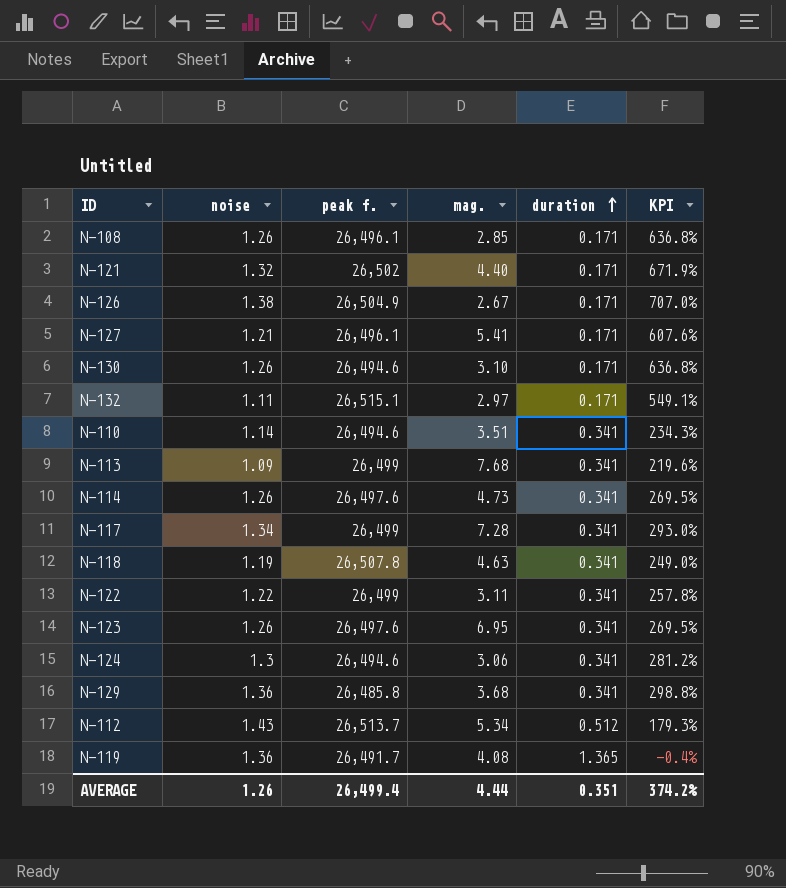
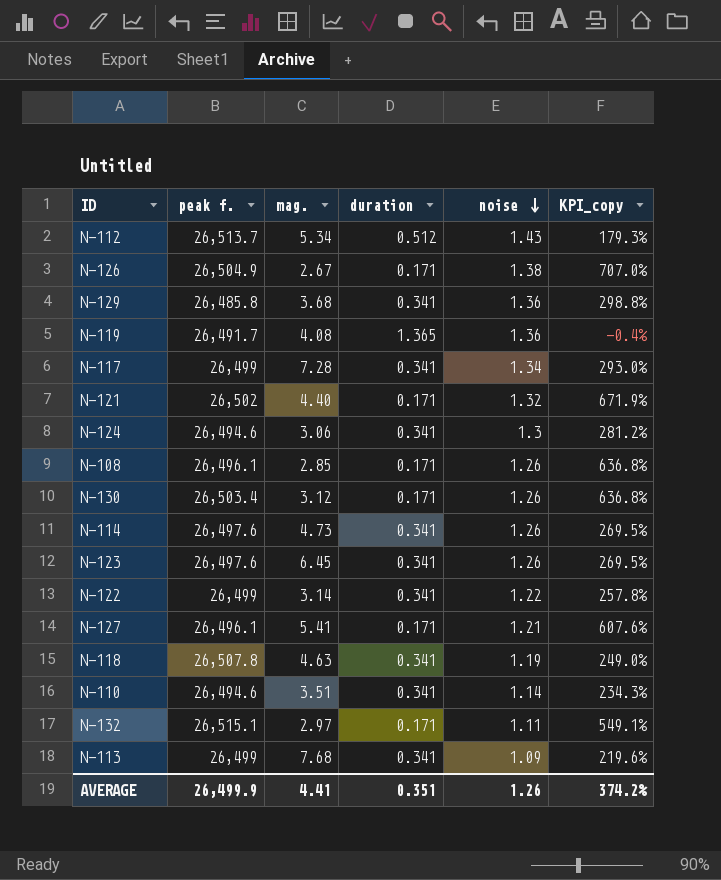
row order: duration ascending -> noise descending
column noise | position: 2 -> 5
column name: KPI -> KPI_copy
N-130 | peak f.: 26,494.6 -> 26,503.4
N-130 | mag.: 3.10 -> 3.12
N-123 | mag.: 6.95 -> 6.45
N-122 | mag.: 3.11 -> 3.14
AVERAGE | peak f.: 26,499.4 -> 26,499.9
AVERAGE | mag.: 4.44 -> 4.41

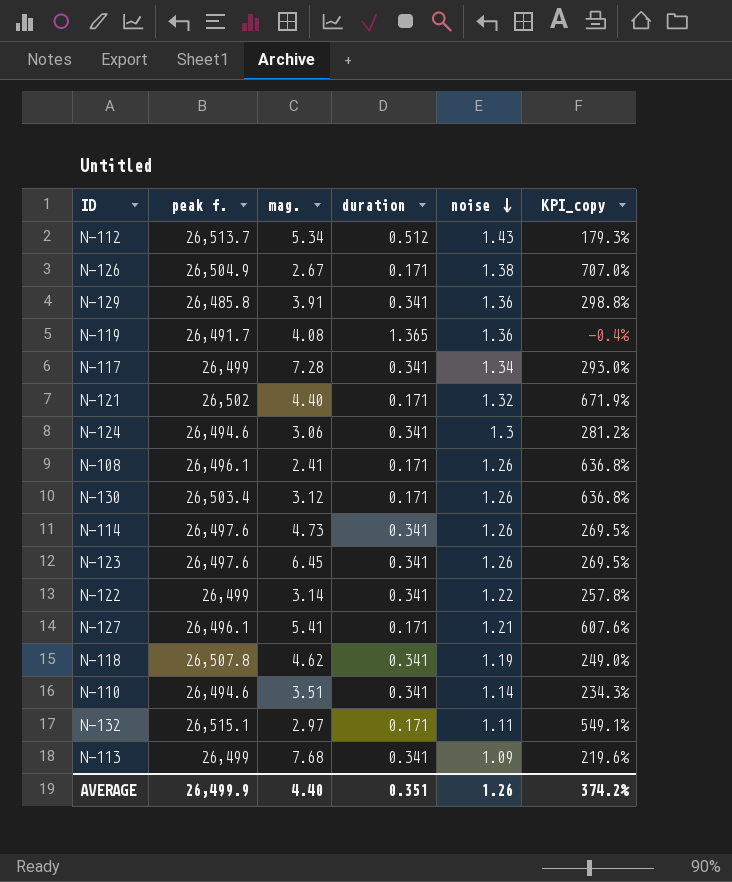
N-129 | mag.: 3.68 -> 3.91
N-108 | mag.: 2.85 -> 2.41
N-118 | mag.: 4.63 -> 4.62
AVERAGE | mag.: 4.41 -> 4.40

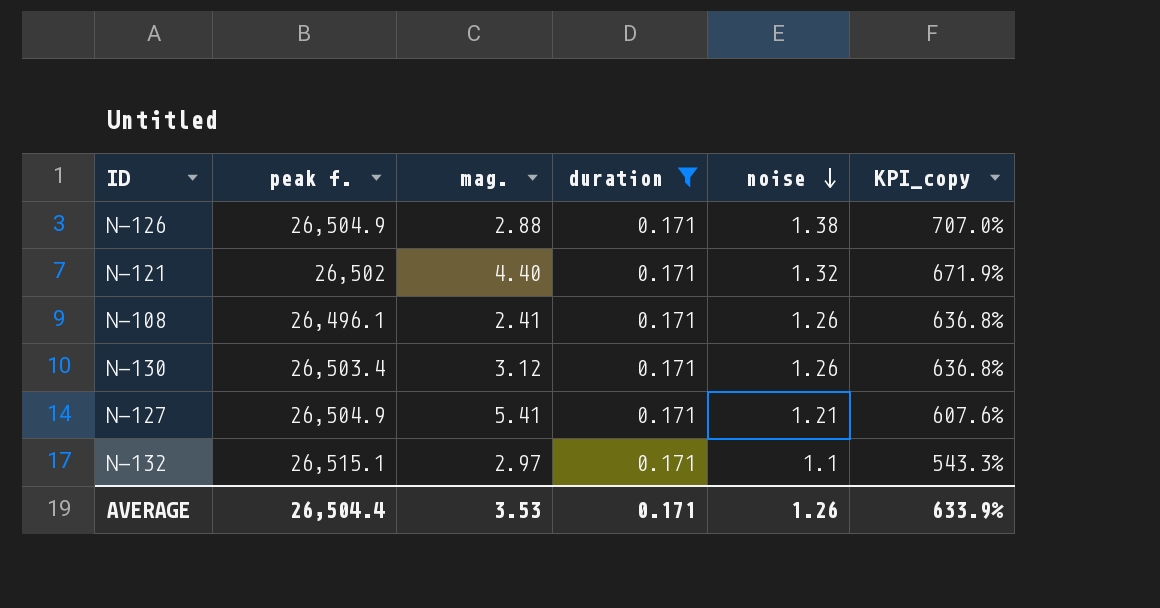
filter: none -> duration = 0.171
N-126 | mag.: 2.67 -> 2.88
N-127 | peak f.: 26,496.1 -> 26,504.9
N-132 | noise: 1.11 -> 1.1
N-132 | KPI_copy: 549.1% -> 543.3%
AVERAGE | peak f.: 26,499.9 -> 26,504.4
AVERAGE | mag.: 4.40 -> 3.53
AVERAGE | duration: 0.351 -> 0.171
AVERAGE | KPI_copy: 374.2% -> 633.9%

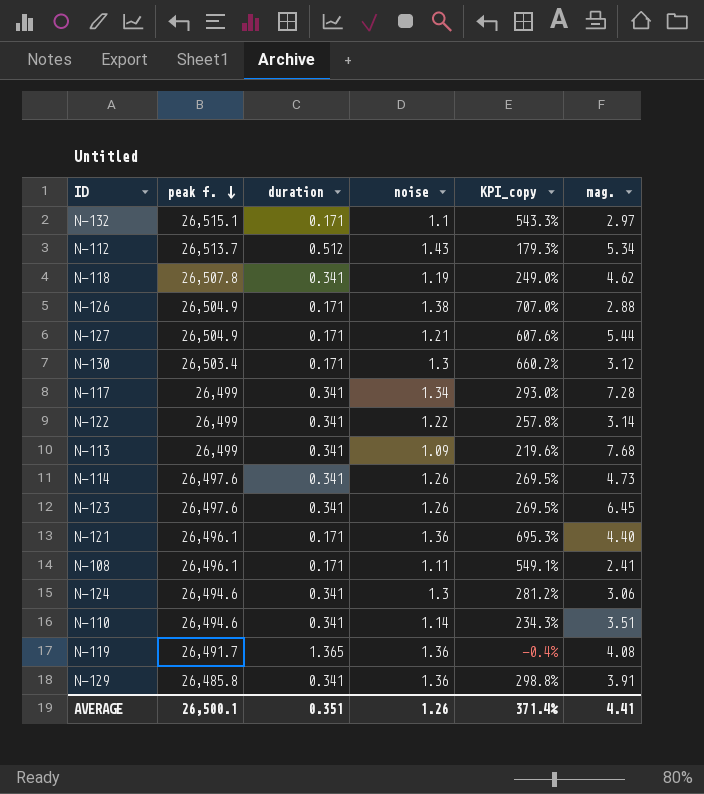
filter: duration = 0.171 -> none
row order: noise descending -> peak f. descending
column mag. | position: 3 -> 6
N-127 | mag.: 5.41 -> 5.44
N-130 | noise: 1.26 -> 1.3
N-130 | KPI_copy: 636.8% -> 660.2%
N-121 | peak f.: 26,502 -> 26,496.1
N-121 | noise: 1.32 -> 1.36
N-121 | KPI_copy: 671.9% -> 695.3%
N-108 | noise: 1.26 -> 1.11
N-108 | KPI_copy: 636.8% -> 549.1%
AVERAGE | peak f.: 26,504.4 -> 26,500.1
AVERAGE | duration: 0.171 -> 0.351
AVERAGE | KPI_copy: 633.9% -> 371.4%
AVERAGE | mag.: 3.53 -> 4.41

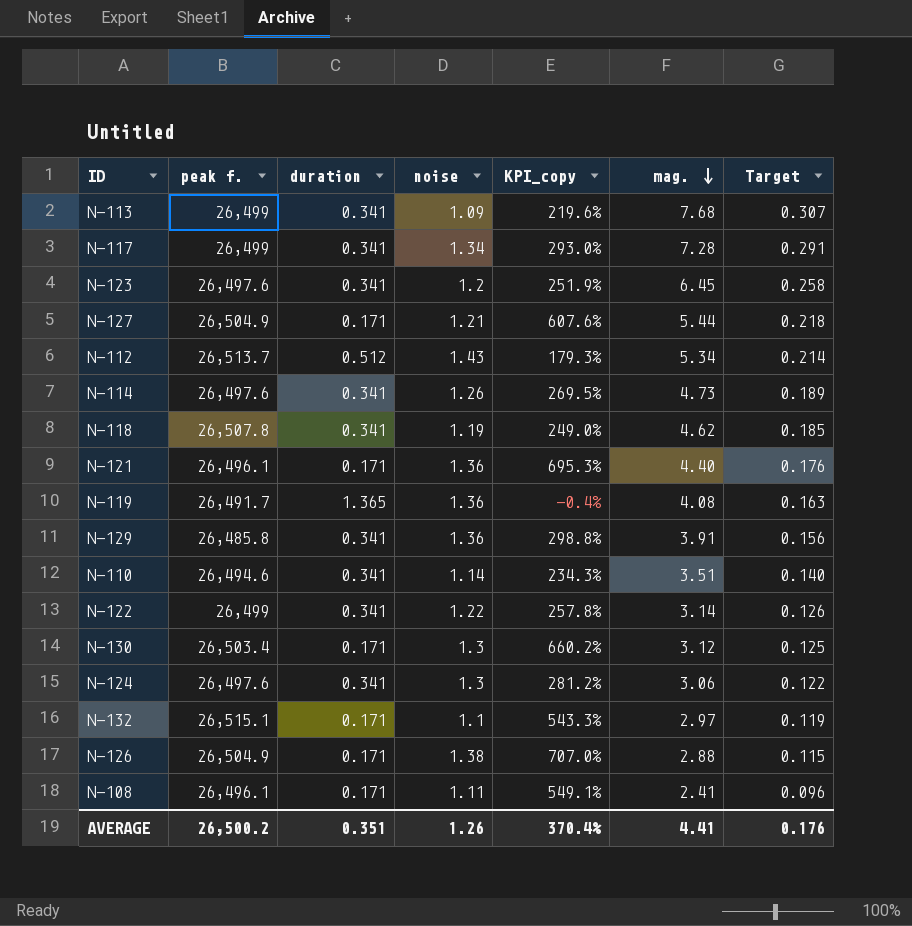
row order: peak f. descending -> mag. descending
column Target | formula: none -> [mag.] * 0.04
N-123 | noise: 1.26 -> 1.2
N-123 | KPI_copy: 269.5% -> 251.9%
N-124 | peak f.: 26,494.6 -> 26,497.6
AVERAGE | peak f.: 26,500.1 -> 26,500.2
AVERAGE | KPI_copy: 371.4% -> 370.4%

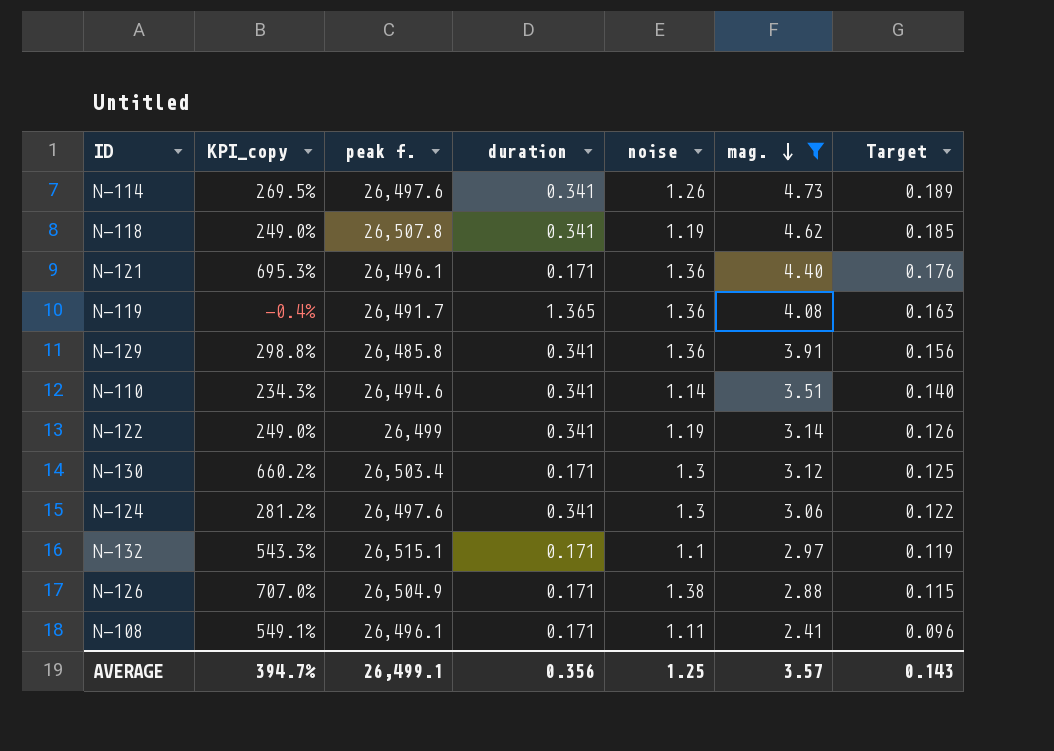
filter: none -> mag. <= 4.73
column KPI_copy | position: 5 -> 2
N-122 | KPI_copy: 257.8% -> 249.0%
N-122 | noise: 1.22 -> 1.19
AVERAGE | KPI_copy: 370.4% -> 394.7%
AVERAGE | peak f.: 26,500.2 -> 26,499.1
AVERAGE | duration: 0.351 -> 0.356
AVERAGE | noise: 1.26 -> 1.25
AVERAGE | mag.: 4.41 -> 3.57
AVERAGE | Target: 0.176 -> 0.143

